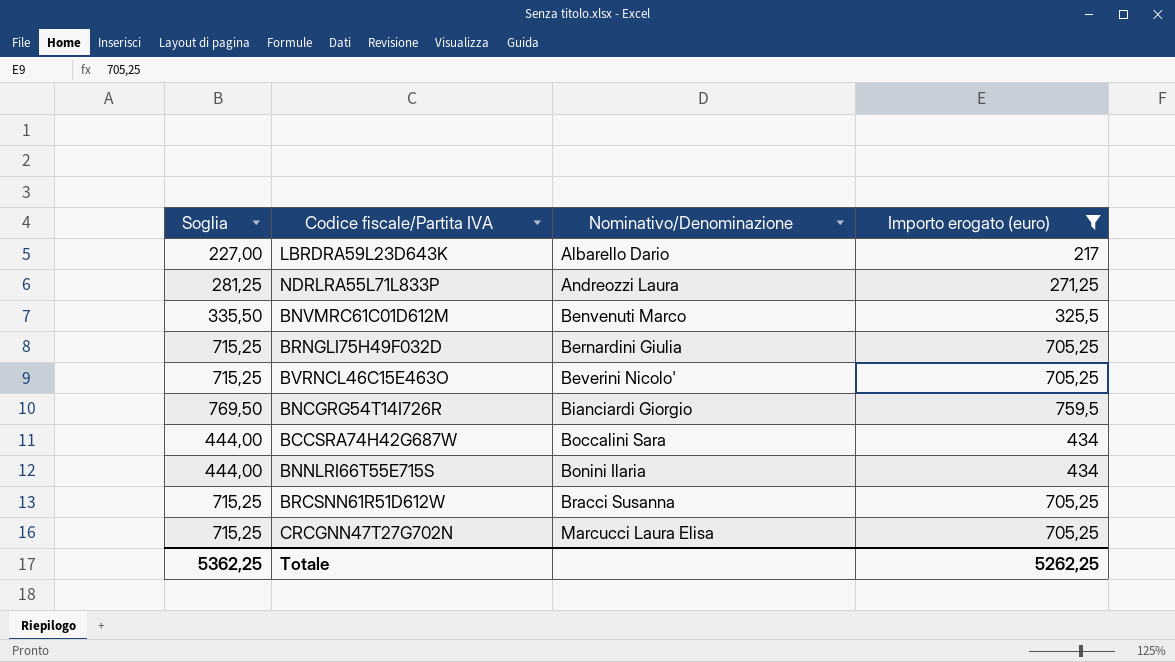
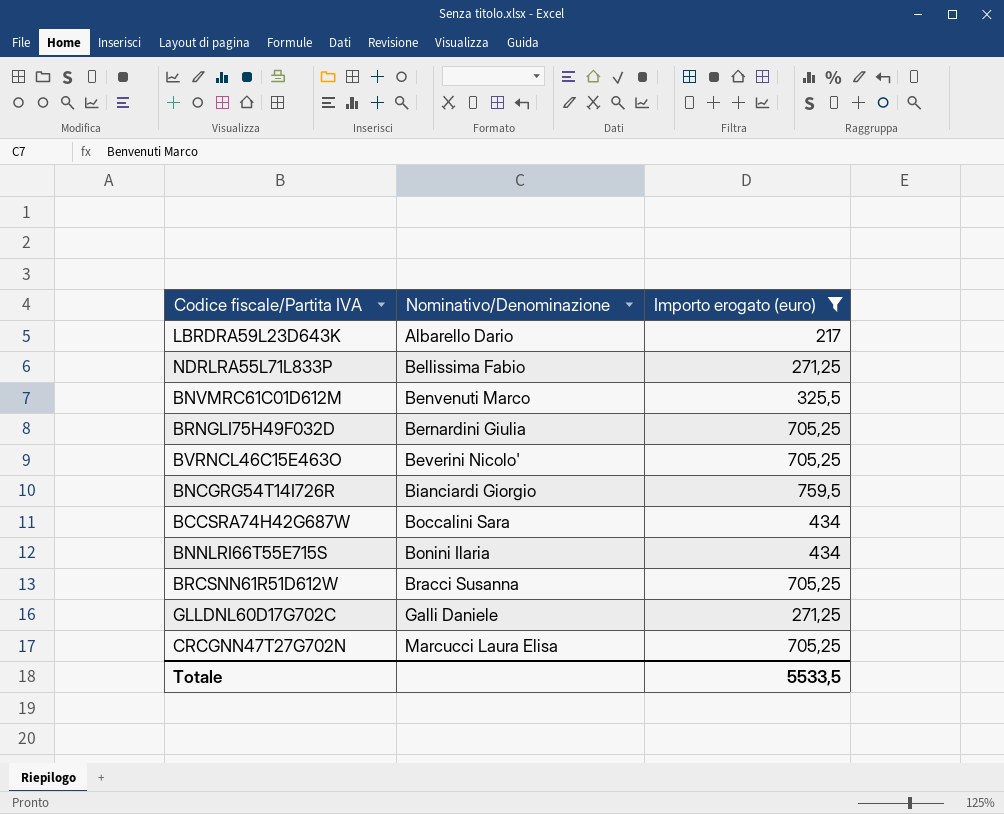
column Soglia | formula: [Importo erogato (euro)] + 10 -> none
NDRLRA55L71L833P | Nominativo/Denominazione: Andreozzi Laura -> Bellissima Fabio
row GLLDNL60D17G702C: none -> Galli Daniele | 271,25
Totale | Importo erogato (euro): 5262,25 -> 5533,5

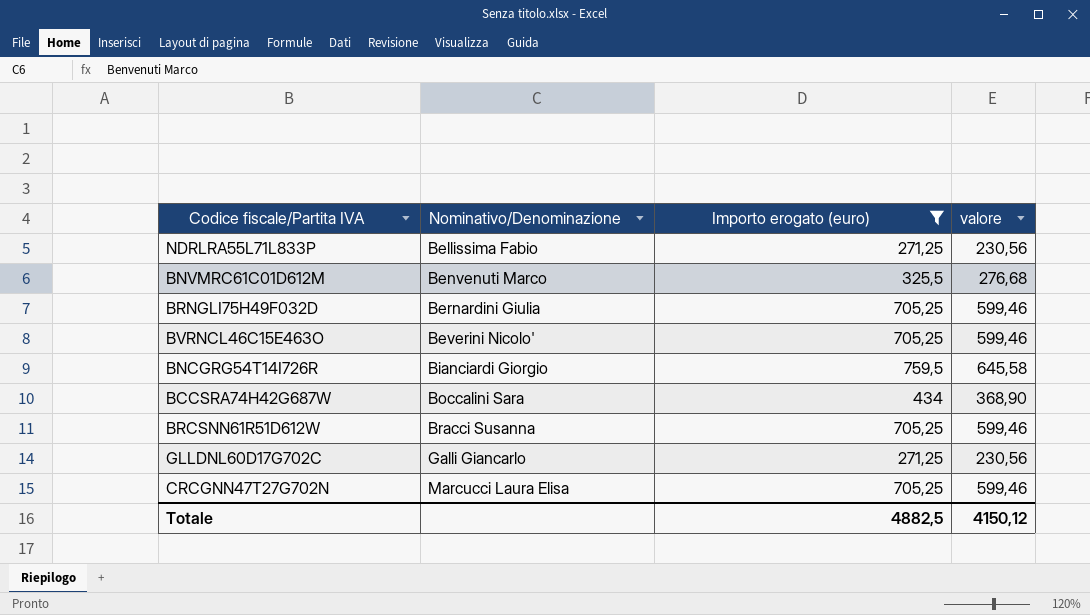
column valore | formula: none -> [Importo erogato (euro)] * 0,85
row LBRDRA59L23D643K: Albarello Dario | 217 -> none
row BNNLRI66T55E715S: Bonini Ilaria | 434 -> none
GLLDNL60D17G702C | Nominativo/Denominazione: Galli Daniele -> Galli Giancarlo
Totale | Importo erogato (euro): 5533,5 -> 4882,5

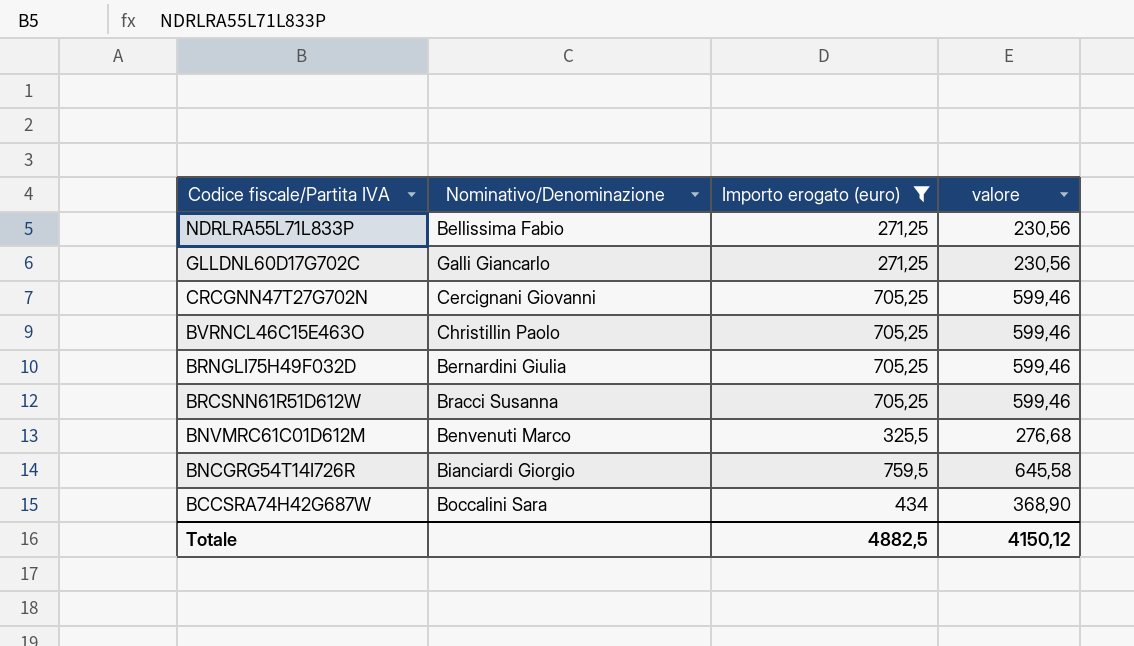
row order: Nominativo/Denominazione ascending -> Codice fiscale/Partita IVA descending
CRCGNN47T27G702N | Nominativo/Denominazione: Marcucci Laura Elisa -> Cercignani Giovanni
BVRNCL46C15E463O | Nominativo/Denominazione: Beverini Nicolo' -> Christillin Paolo

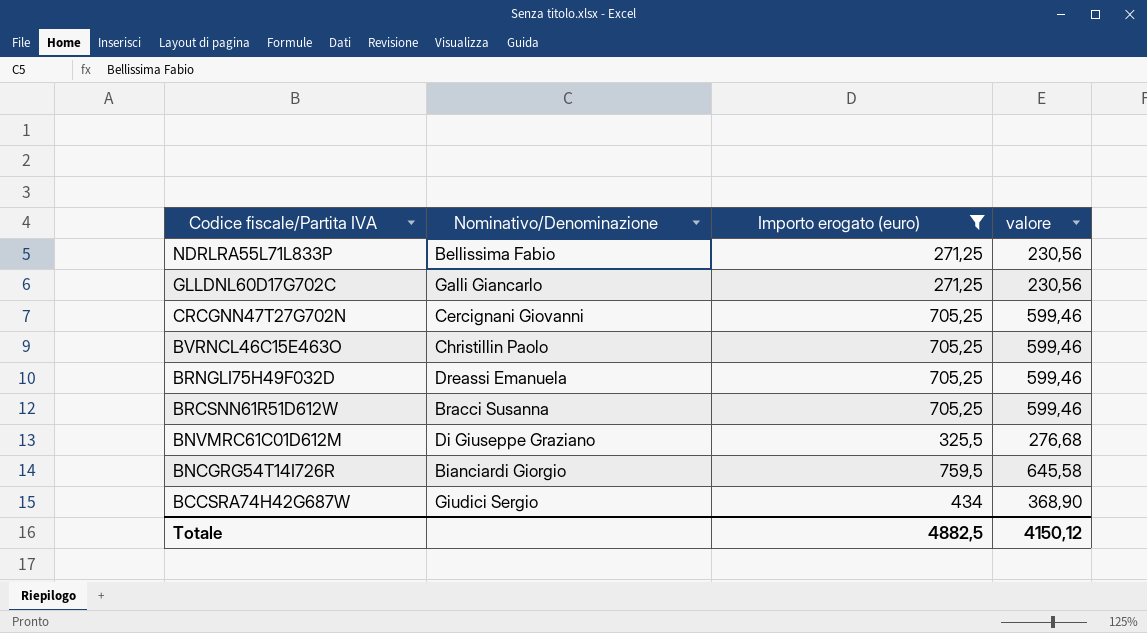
BRNGLI75H49F032D | Nominativo/Denominazione: Bernardini Giulia -> Dreassi Emanuela
BNVMRC61C01D612M | Nominativo/Denominazione: Benvenuti Marco -> Di Giuseppe Graziano
BCCSRA74H42G687W | Nominativo/Denominazione: Boccalini Sara -> Giudici Sergio

